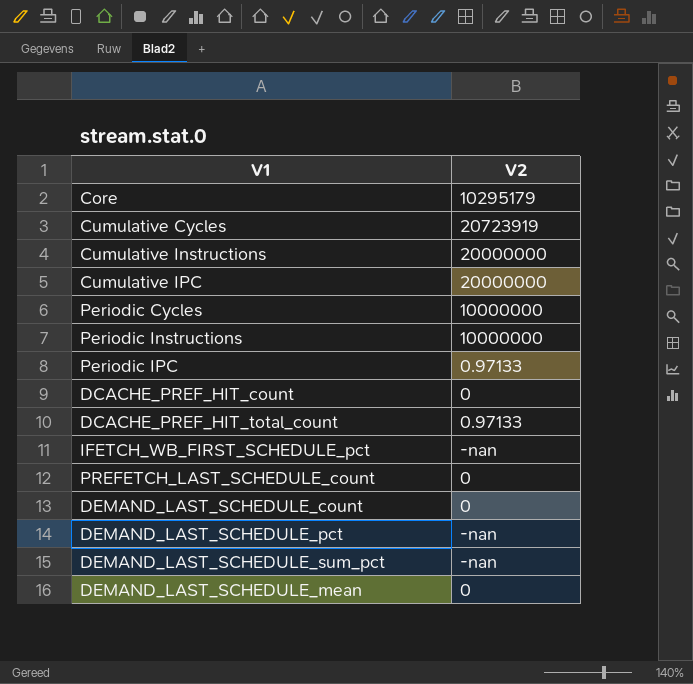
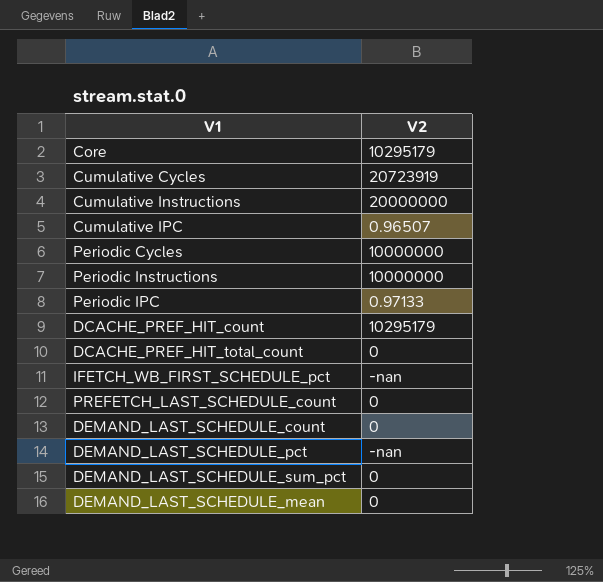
Cumulative IPC | V2: 20000000 -> 0.96507
DCACHE_PREF_HIT_count | V2: 0 -> 10295179
DCACHE_PREF_HIT_total_count | V2: 0.97133 -> 0
DEMAND_LAST_SCHEDULE_sum_pct | V2: -nan -> 0

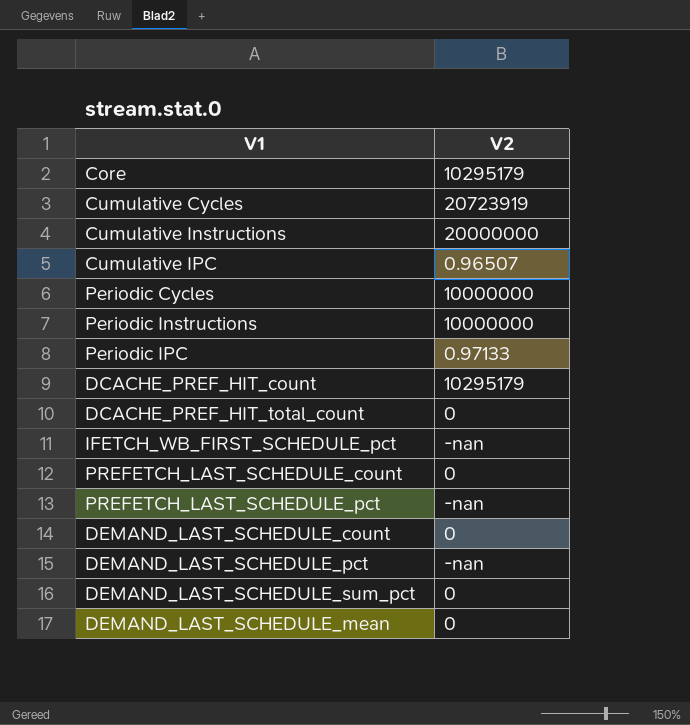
row PREFETCH_LAST_SCHEDULE_pct: none -> -nan

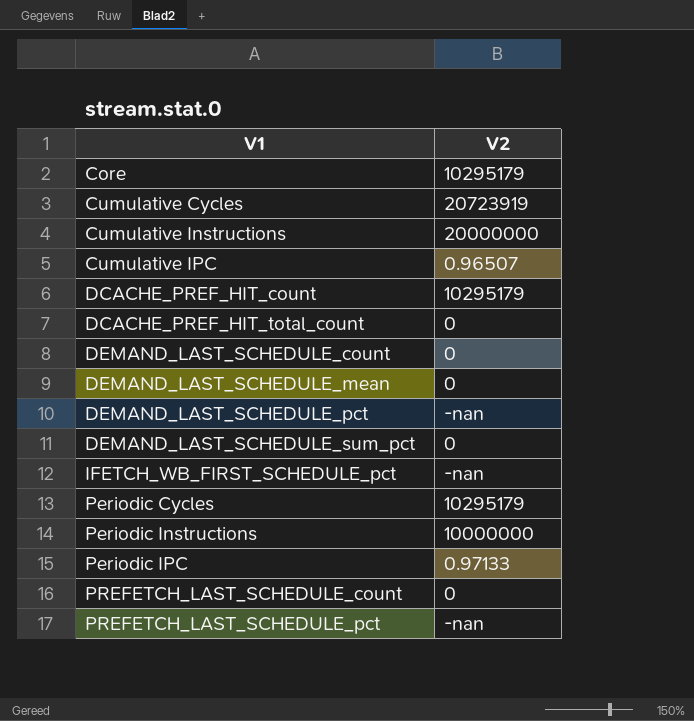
row order: none -> V1 ascending
Periodic Cycles | V2: 10000000 -> 10295179

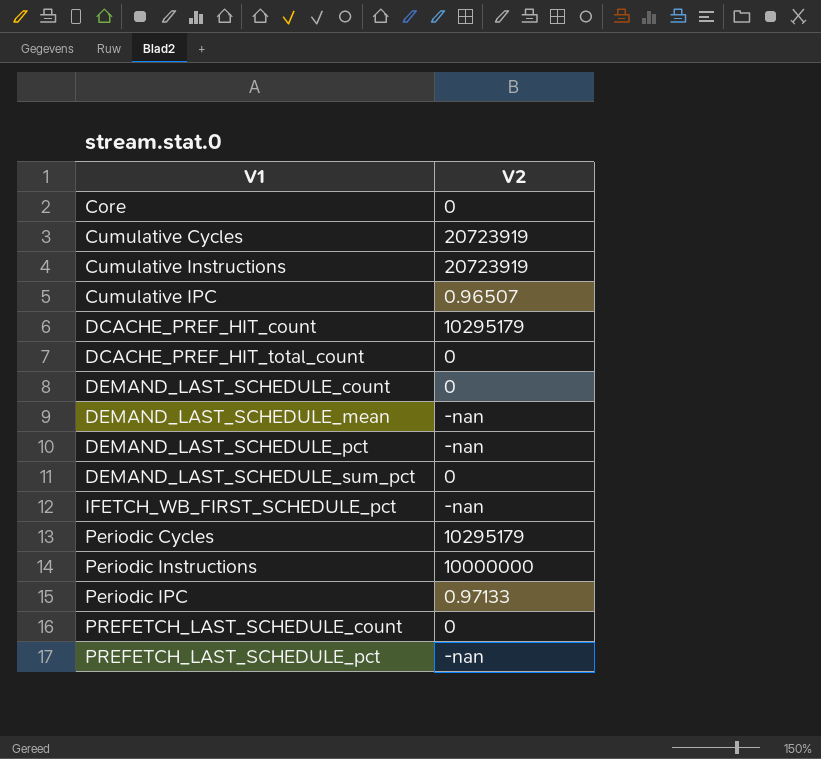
Core | V2: 10295179 -> 0
Cumulative Instructions | V2: 20000000 -> 20723919
DEMAND_LAST_SCHEDULE_mean | V2: 0 -> -nan

